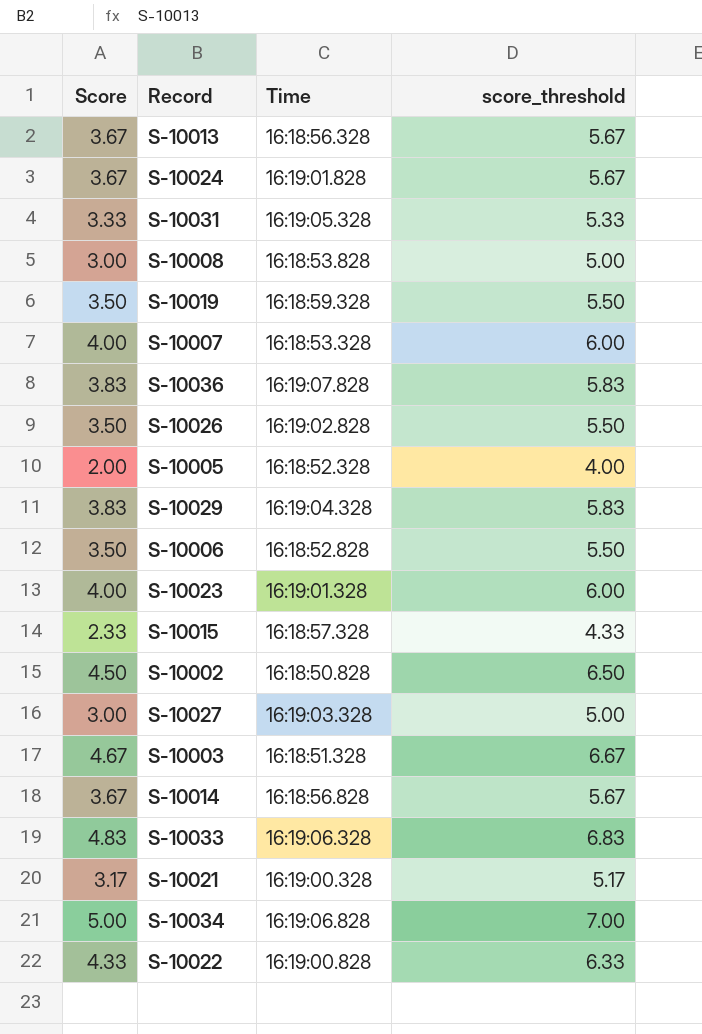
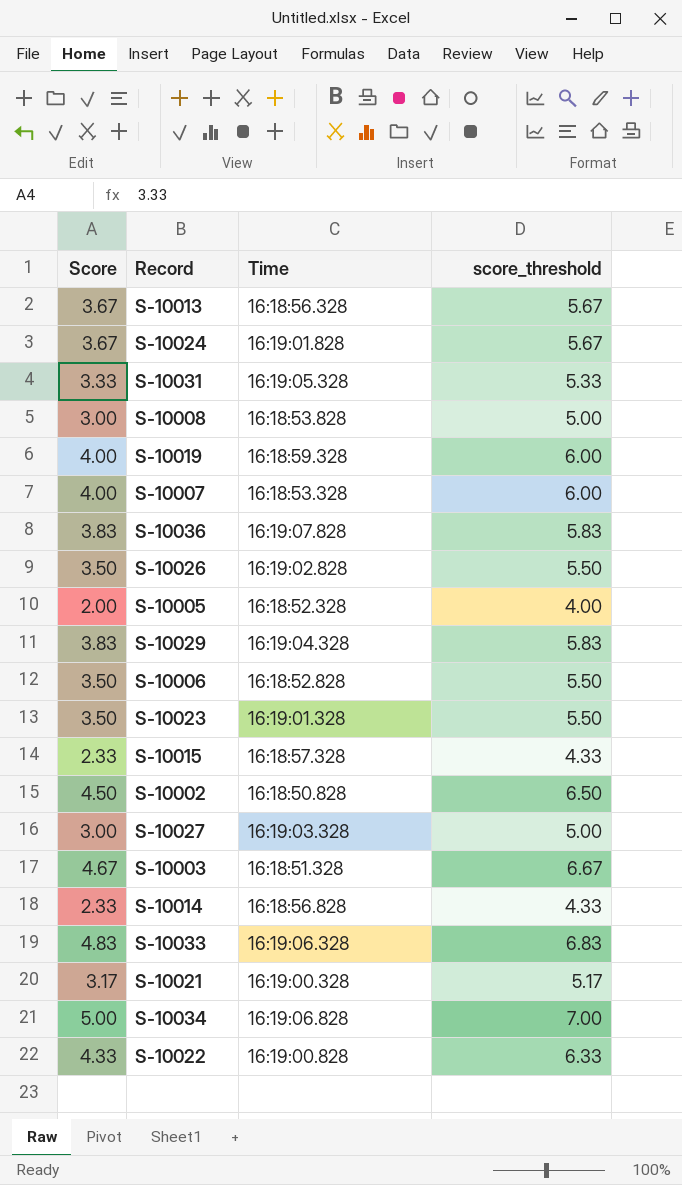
S-10019 | Score: 3.50 -> 4.00
S-10019 | score_threshold: 5.50 -> 6.00
S-10023 | Score: 4.00 -> 3.50
S-10023 | score_threshold: 6.00 -> 5.50
S-10014 | Score: 3.67 -> 2.33
S-10014 | score_threshold: 5.67 -> 4.33

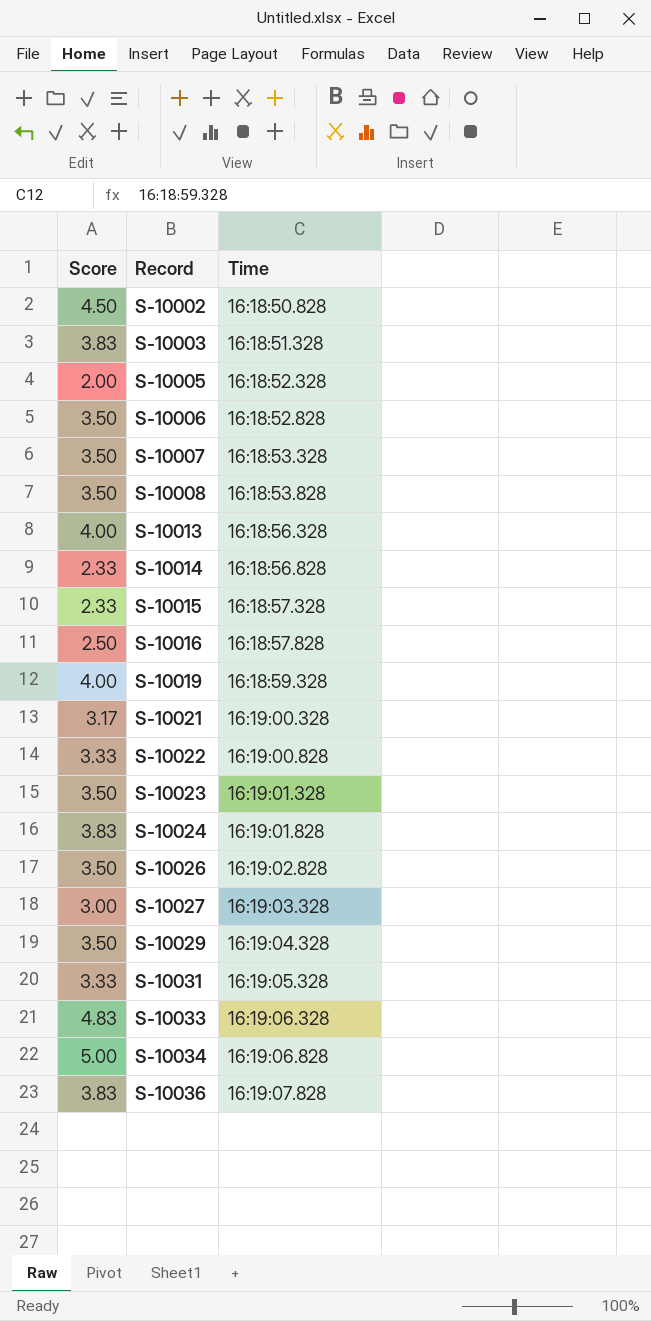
row order: none -> Record ascending
column score_threshold | formula: [Score] + 2 -> none
S-10003 | Score: 4.67 -> 3.83
S-10007 | Score: 4.00 -> 3.50
S-10008 | Score: 3.00 -> 3.50
S-10013 | Score: 3.67 -> 4.00
row S-10016: none -> 2.50 | 16:18:57.828
S-10022 | Score: 4.33 -> 3.33
S-10024 | Score: 3.67 -> 3.83
S-10029 | Score: 3.83 -> 3.50

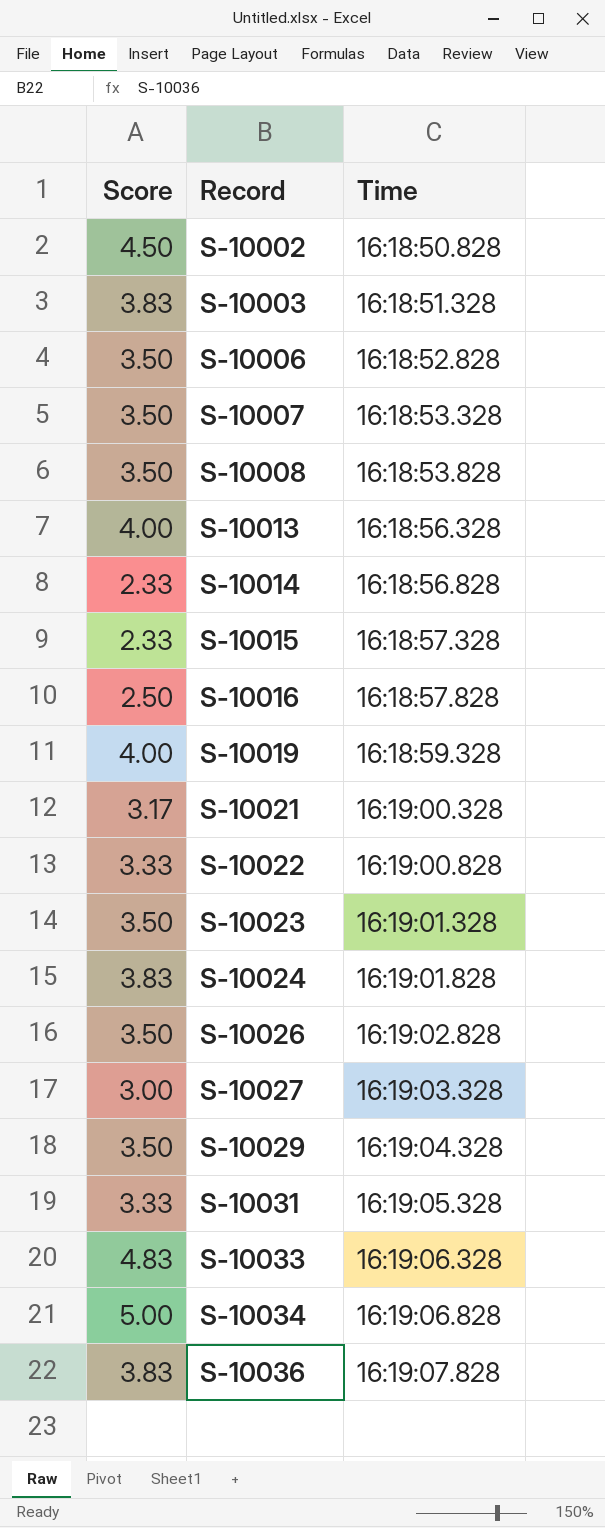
row S-10005: 2.00 | 16:18:52.328 -> none

